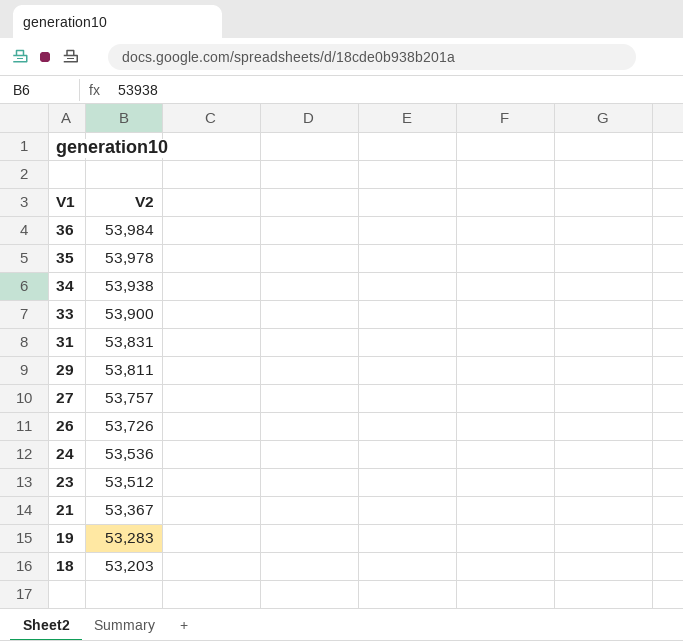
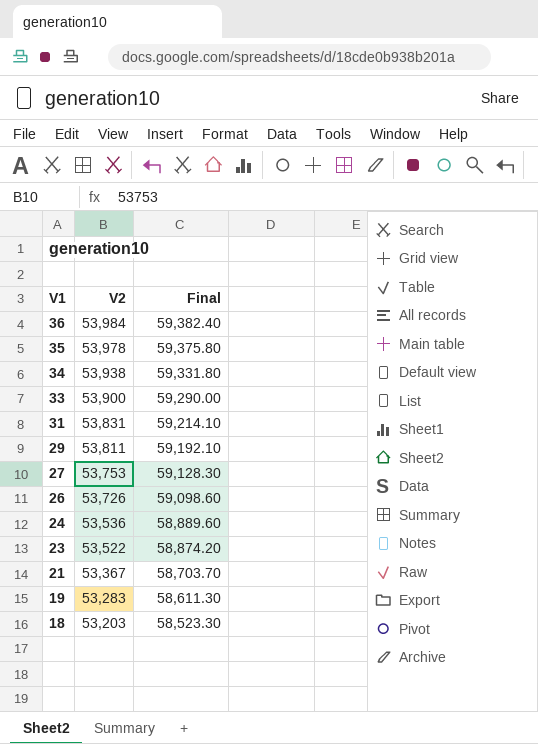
column Final | formula: none -> [V2] * 1.1
27 | V2: 53,757 -> 53,753
23 | V2: 53,512 -> 53,522

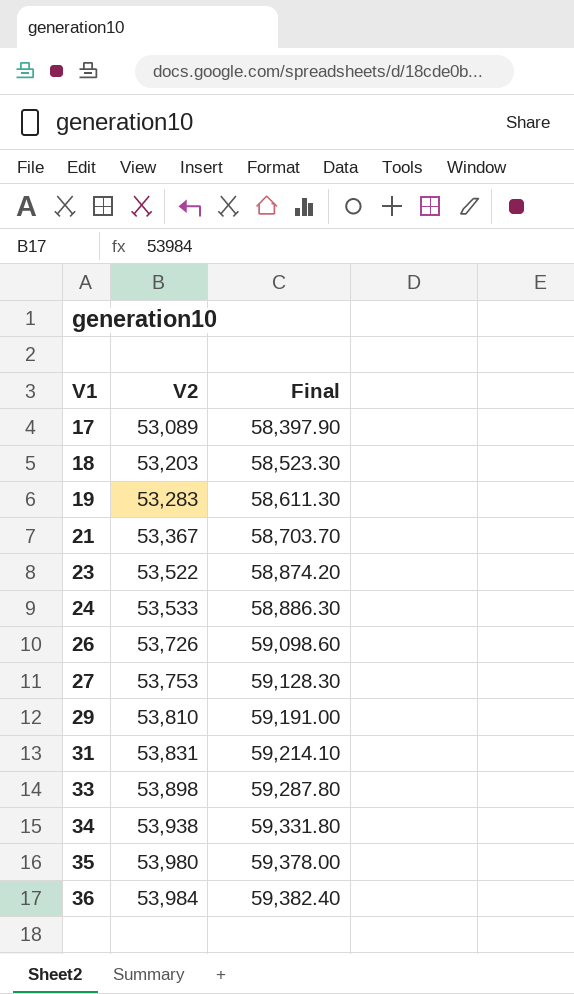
row order: V1 descending -> V1 ascending
row 17: none -> 53,089 | 58,397.90
24 | V2: 53,536 -> 53,533
24 | Final: 58,889.60 -> 58,886.30
29 | V2: 53,811 -> 53,810
29 | Final: 59,192.10 -> 59,191.00
33 | V2: 53,900 -> 53,898
33 | Final: 59,290.00 -> 59,287.80
35 | V2: 53,978 -> 53,980
35 | Final: 59,375.80 -> 59,378.00

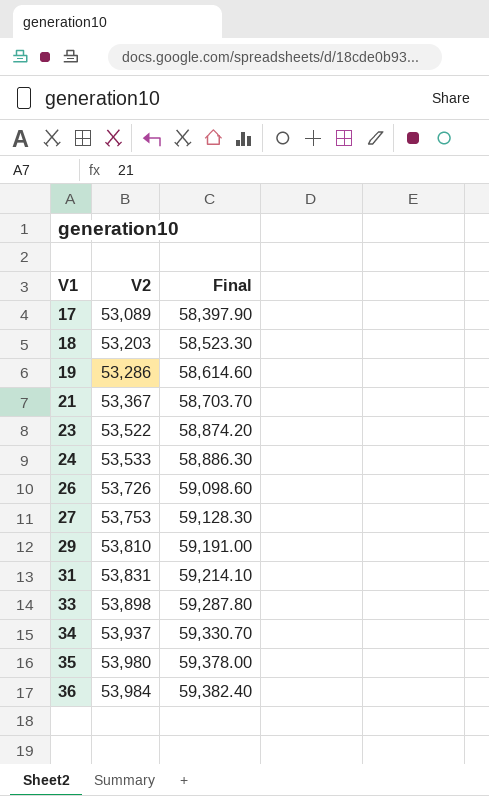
19 | V2: 53,283 -> 53,286
19 | Final: 58,611.30 -> 58,614.60
34 | V2: 53,938 -> 53,937
34 | Final: 59,331.80 -> 59,330.70

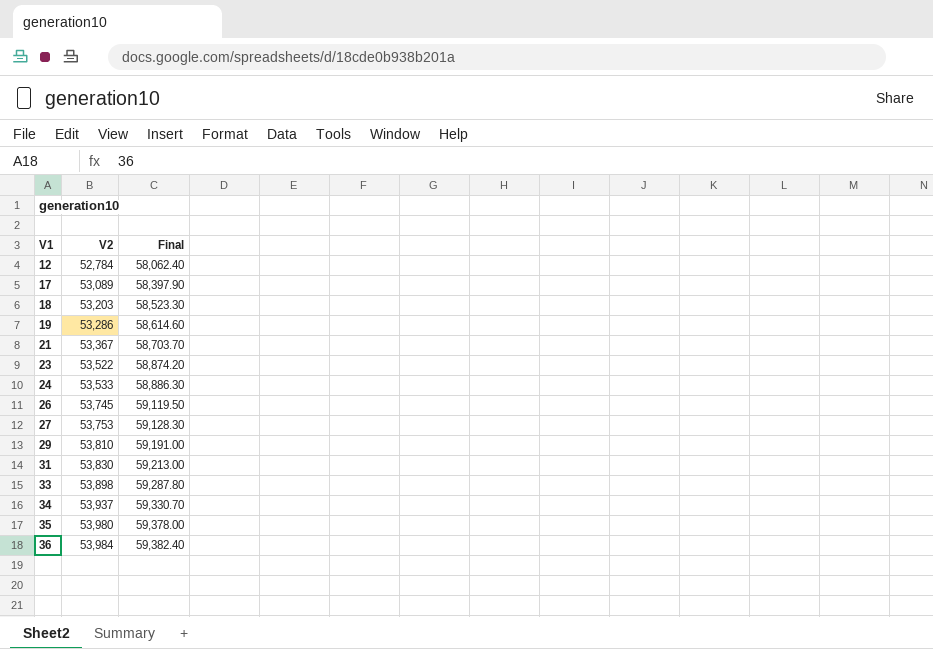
row 12: none -> 52,784 | 58,062.40
26 | V2: 53,726 -> 53,745
26 | Final: 59,098.60 -> 59,119.50
31 | V2: 53,831 -> 53,830
31 | Final: 59,214.10 -> 59,213.00

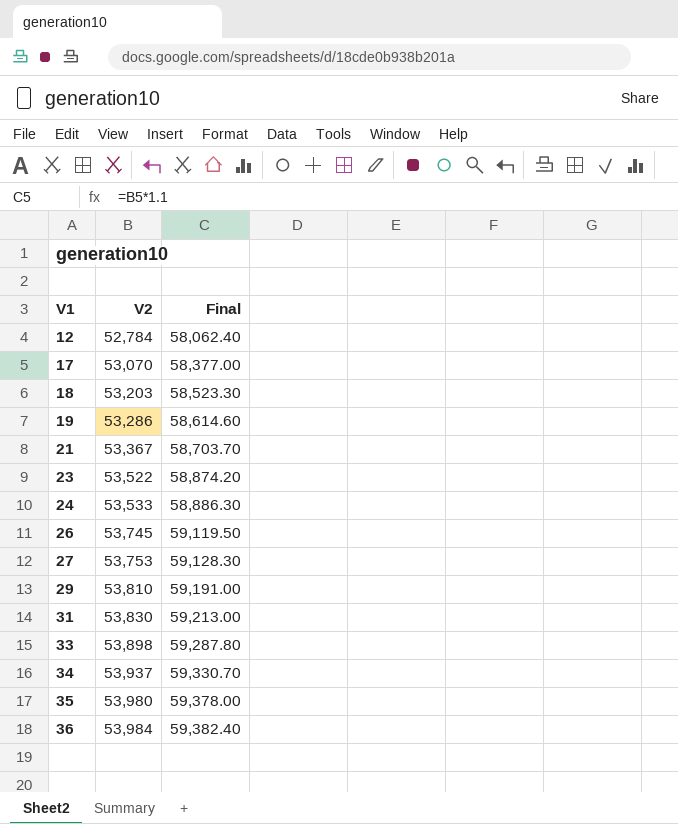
17 | V2: 53,089 -> 53,070
17 | Final: 58,397.90 -> 58,377.00

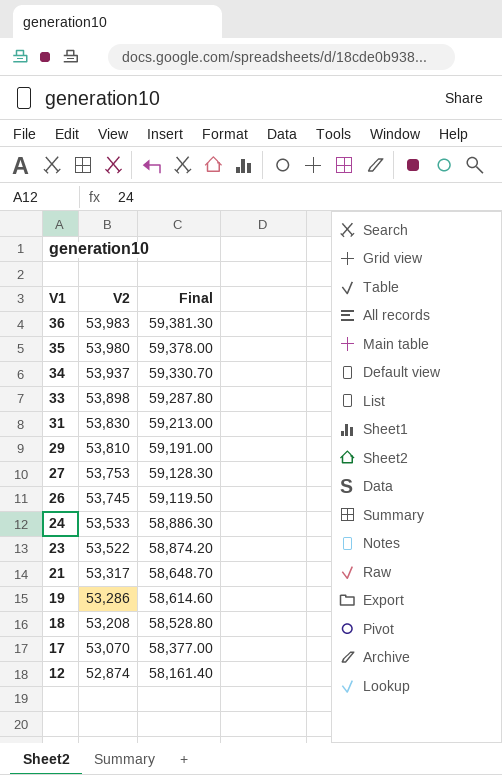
row order: V1 ascending -> V1 descending
36 | V2: 53,984 -> 53,983
36 | Final: 59,382.40 -> 59,381.30
21 | V2: 53,367 -> 53,317
21 | Final: 58,703.70 -> 58,648.70
18 | V2: 53,203 -> 53,208
18 | Final: 58,523.30 -> 58,528.80
12 | V2: 52,784 -> 52,874
12 | Final: 58,062.40 -> 58,161.40

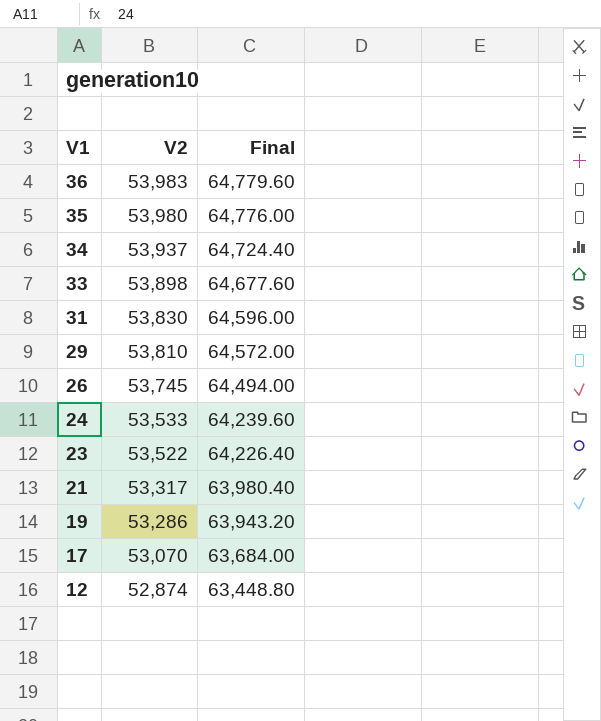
column Final | formula: [V2] * 1.1 -> [V2] * 1.2
row 27: 53,753 | 59,128.30 -> none
row 18: 53,208 | 58,528.80 -> none

